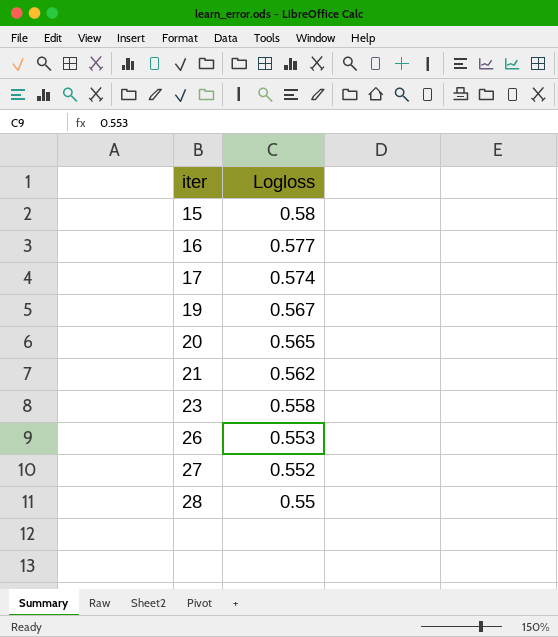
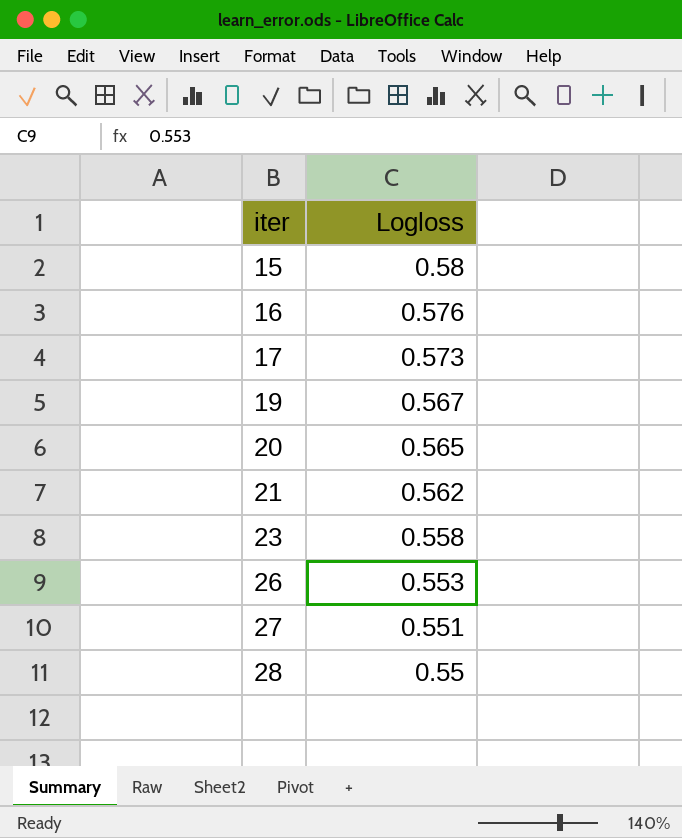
16 | Logloss: 0.577 -> 0.576
17 | Logloss: 0.574 -> 0.573
27 | Logloss: 0.552 -> 0.551

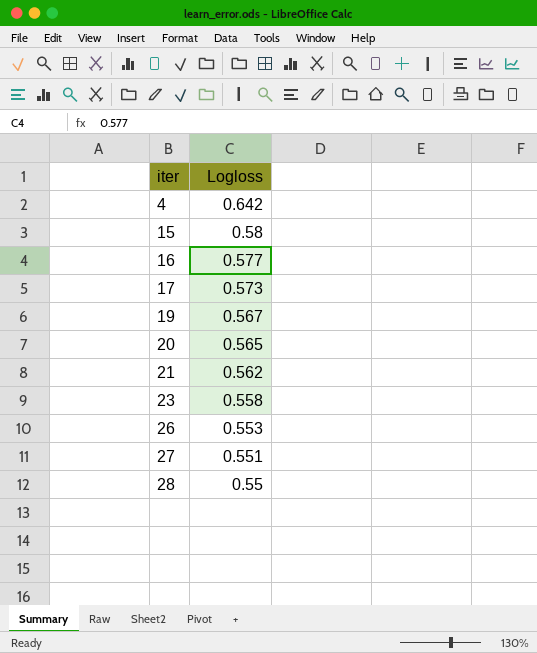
row 4: none -> 0.642
16 | Logloss: 0.576 -> 0.577

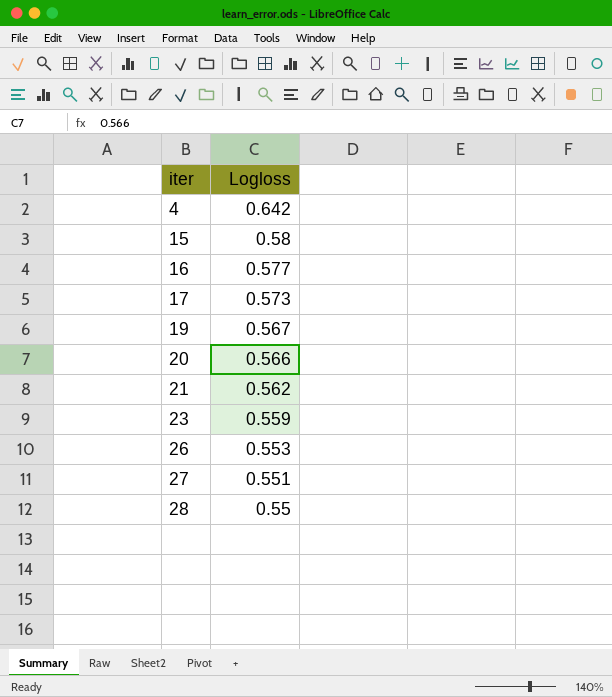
20 | Logloss: 0.565 -> 0.566
23 | Logloss: 0.558 -> 0.559

